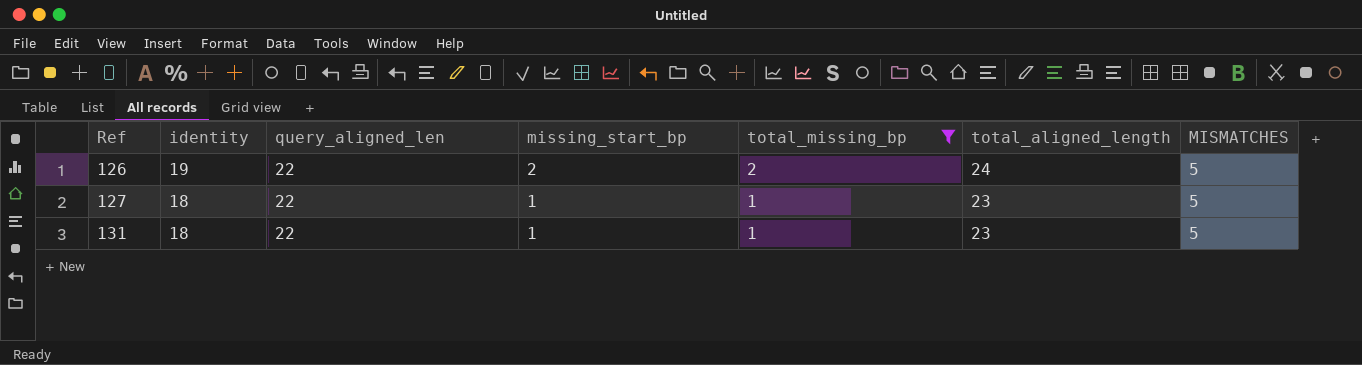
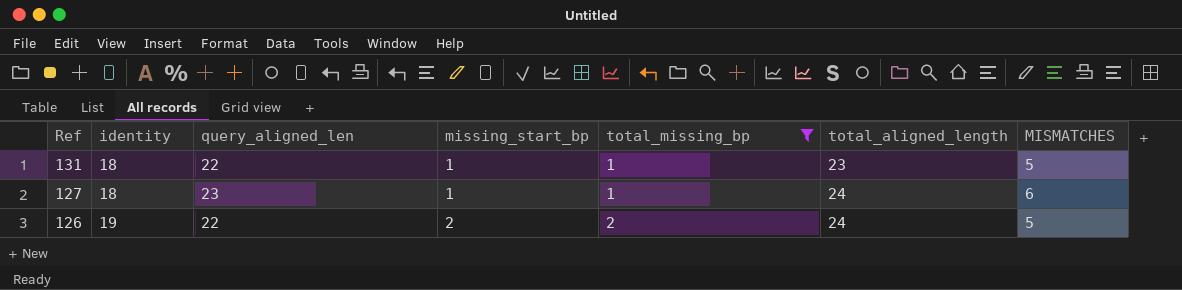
row order: Ref ascending -> Ref descending
127 | query_aligned_len: 22 -> 23
127 | total_aligned_length: 23 -> 24
127 | MISMATCHES: 5 -> 6

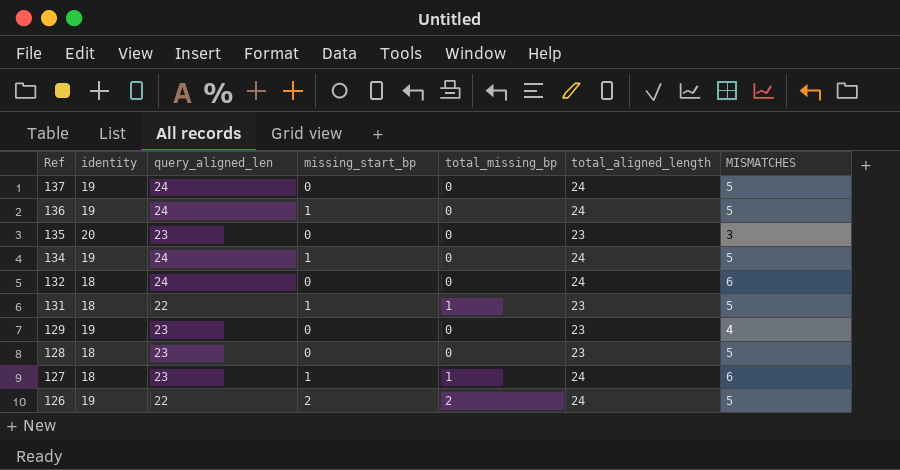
filter: total_missing_bp != 0 -> none

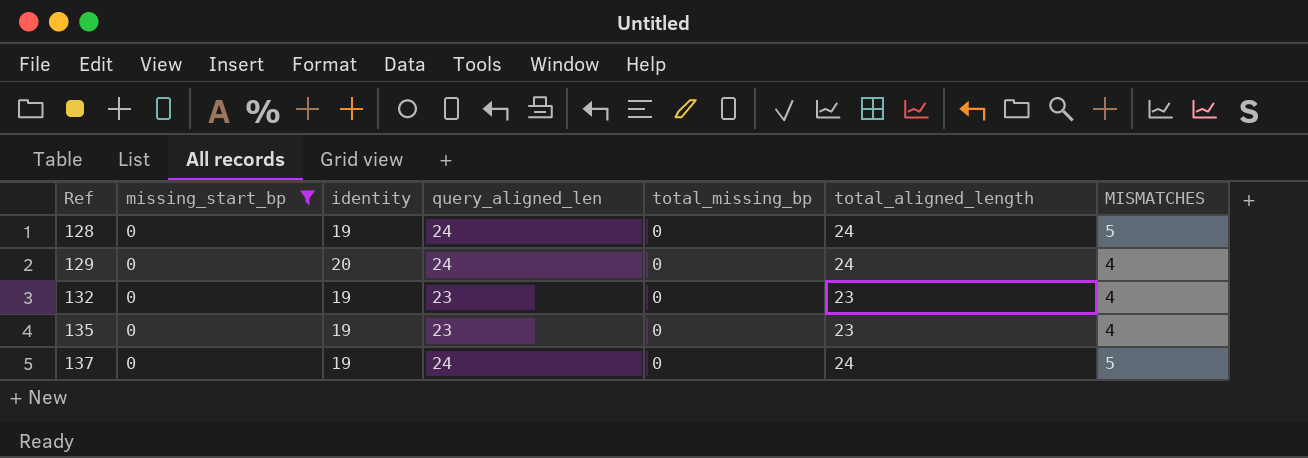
filter: none -> missing_start_bp = 0
row order: Ref descending -> Ref ascending
column missing_start_bp | position: 4 -> 2
128 | identity: 18 -> 19
128 | query_aligned_len: 23 -> 24
128 | total_aligned_length: 23 -> 24
129 | identity: 19 -> 20
129 | query_aligned_len: 23 -> 24
129 | total_aligned_length: 23 -> 24
132 | identity: 18 -> 19
132 | query_aligned_len: 24 -> 23
132 | total_aligned_length: 24 -> 23
132 | MISMATCHES: 6 -> 4
135 | identity: 20 -> 19
135 | MISMATCHES: 3 -> 4

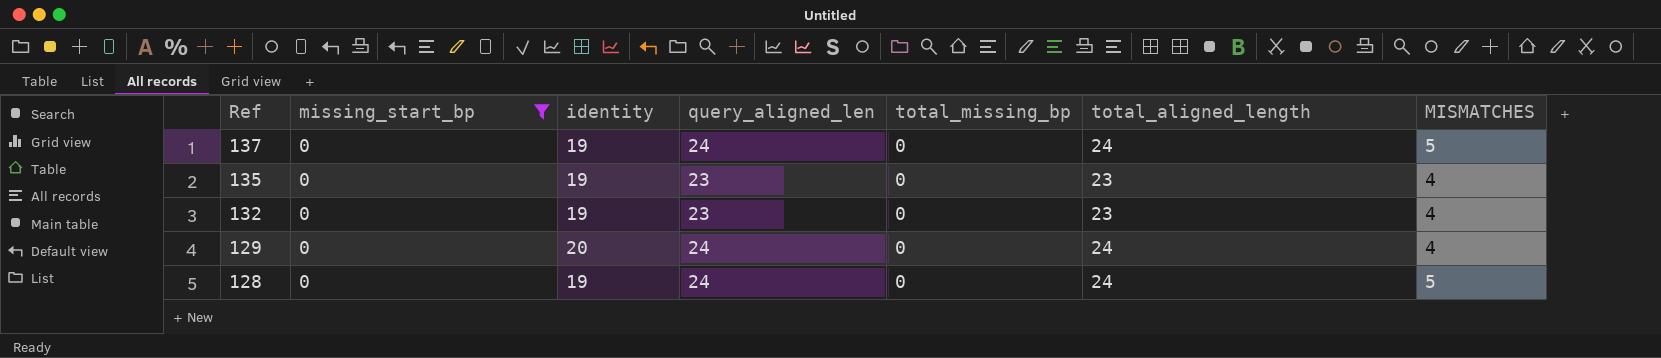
row order: Ref ascending -> Ref descending

